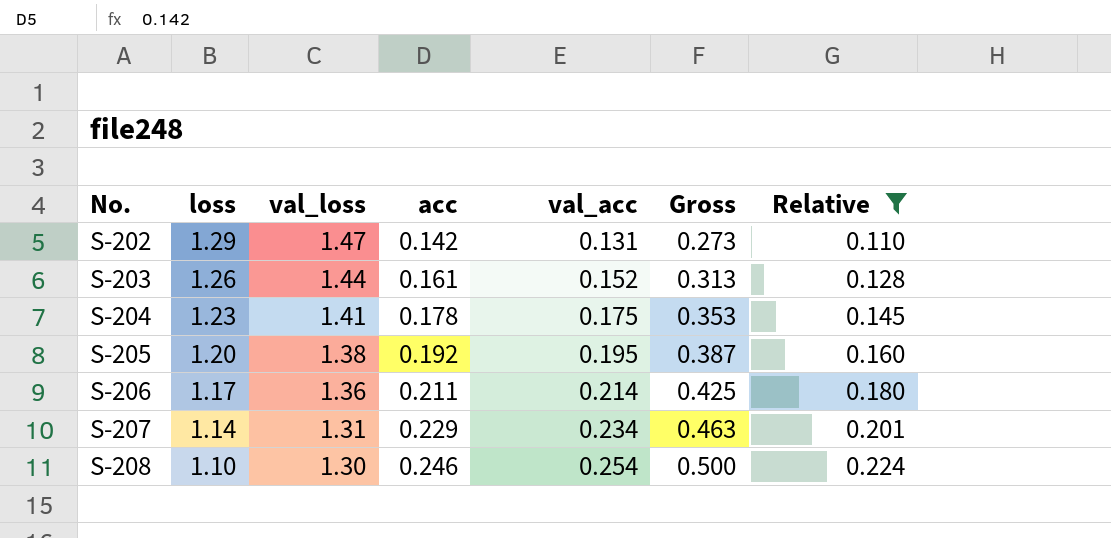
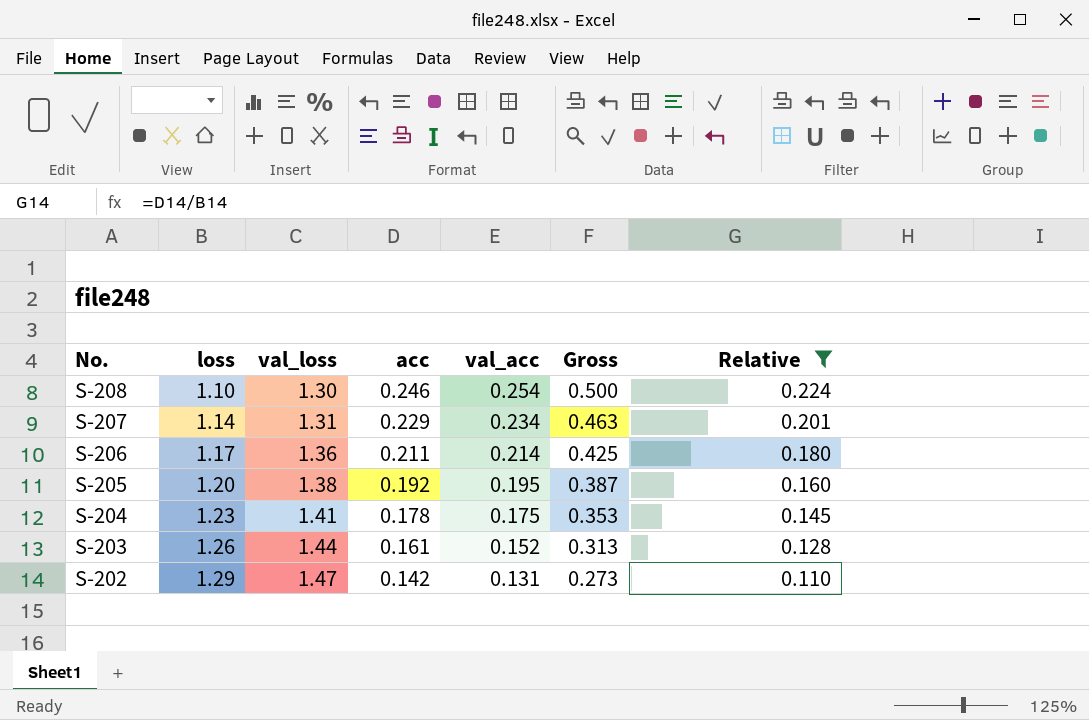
row order: No. ascending -> No. descending

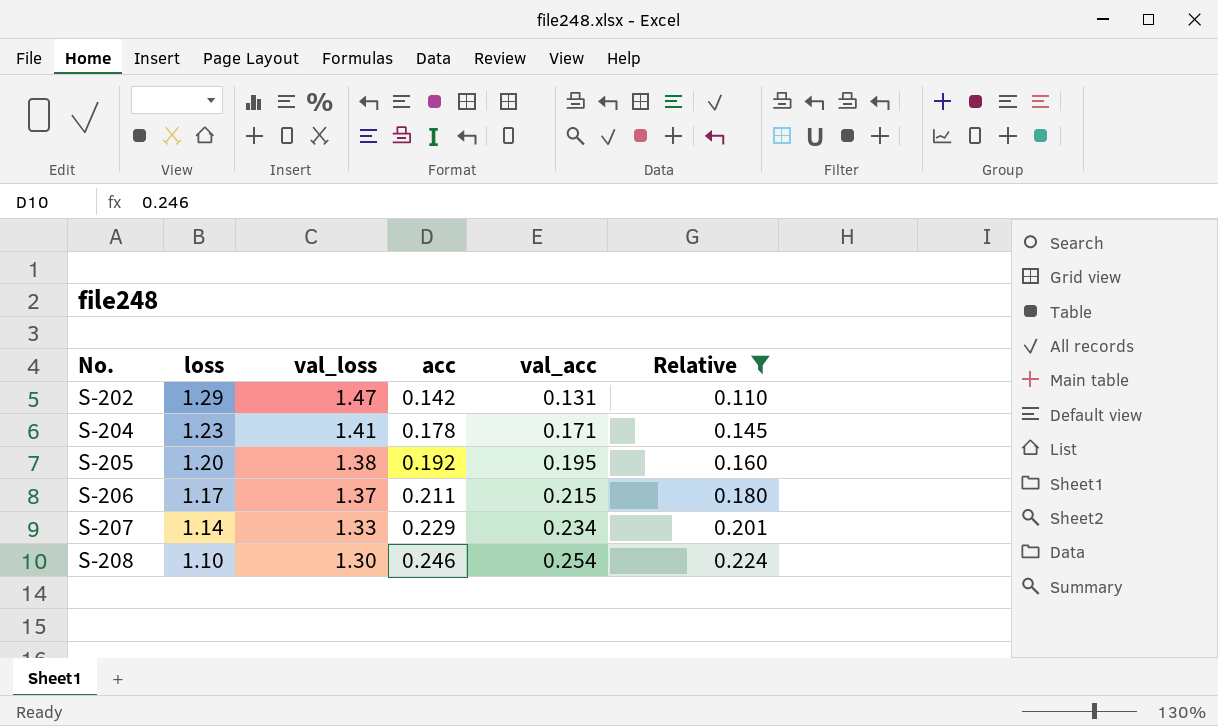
row order: No. descending -> No. ascending
column Gross | formula: [acc] + [val_acc] -> none
row S-203: 1.26 | 1.44 | 0.161 | 0.152 | 0.313 | 0.128 -> none
S-204 | val_acc: 0.175 -> 0.171
S-206 | val_loss: 1.36 -> 1.37
S-206 | val_acc: 0.214 -> 0.215
S-207 | val_loss: 1.31 -> 1.33

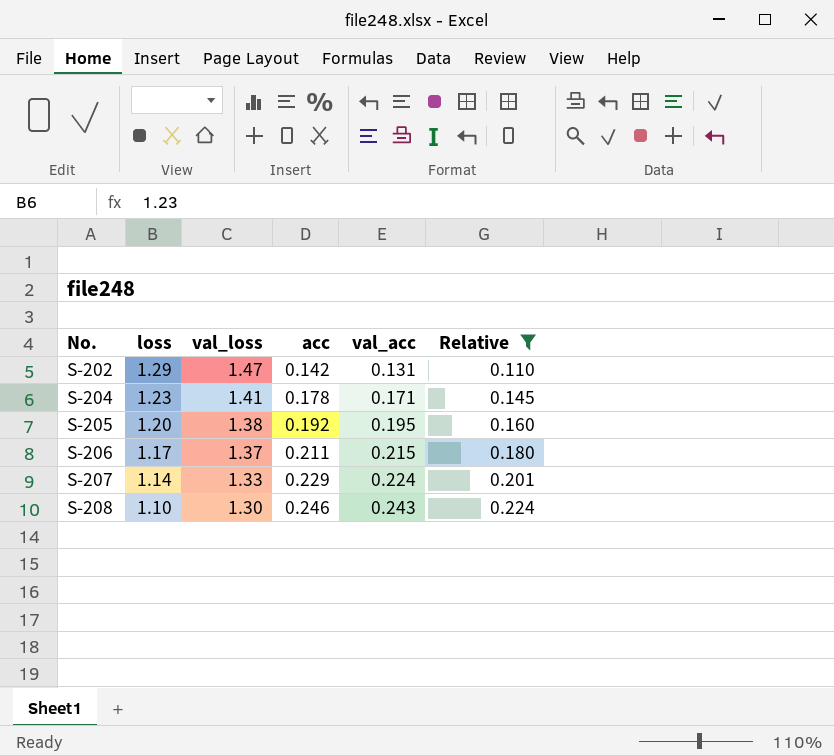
S-207 | val_acc: 0.234 -> 0.224
S-208 | val_acc: 0.254 -> 0.243

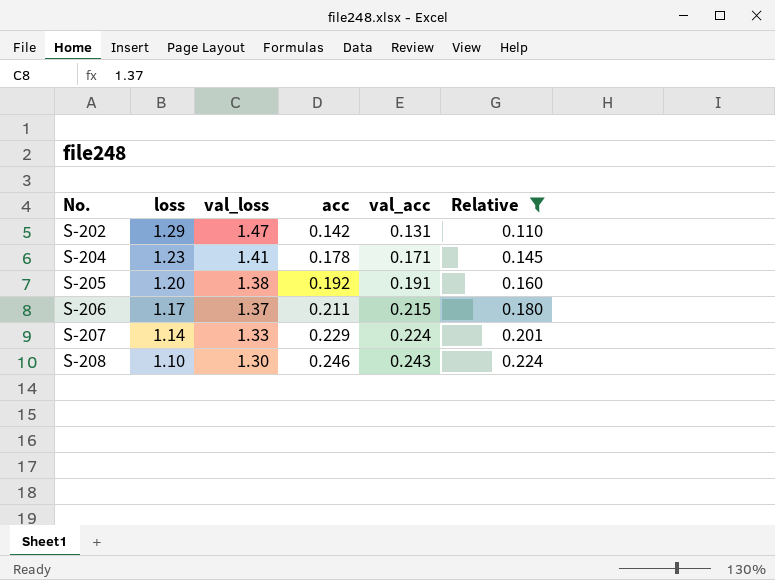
S-205 | val_acc: 0.195 -> 0.191

